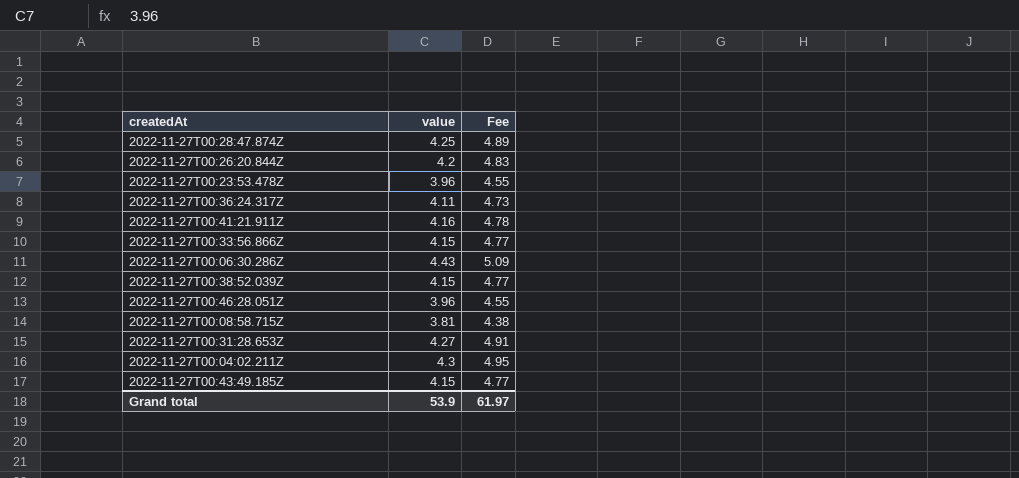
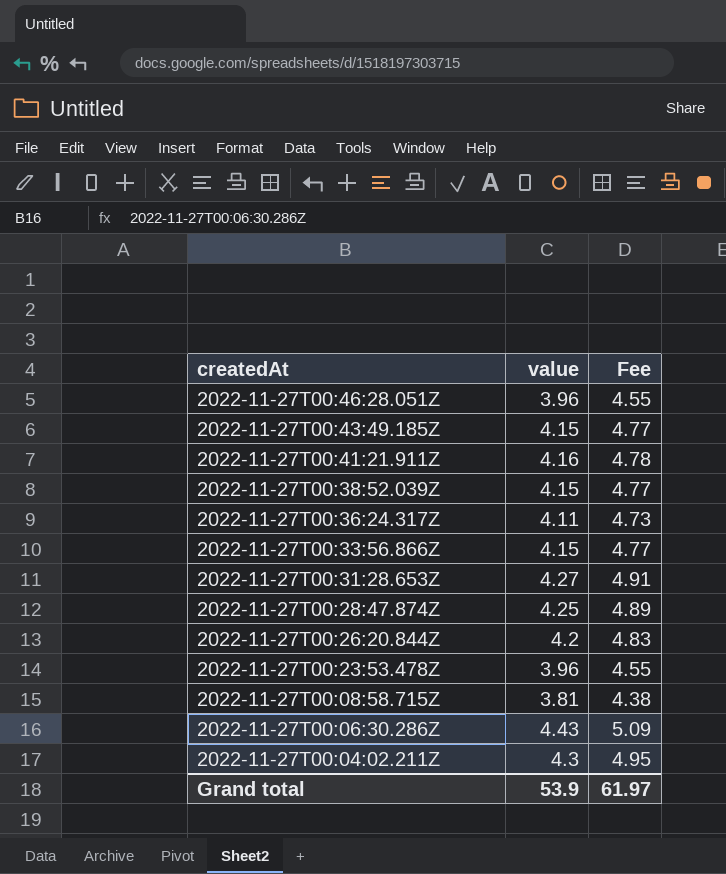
row order: none -> createdAt descending

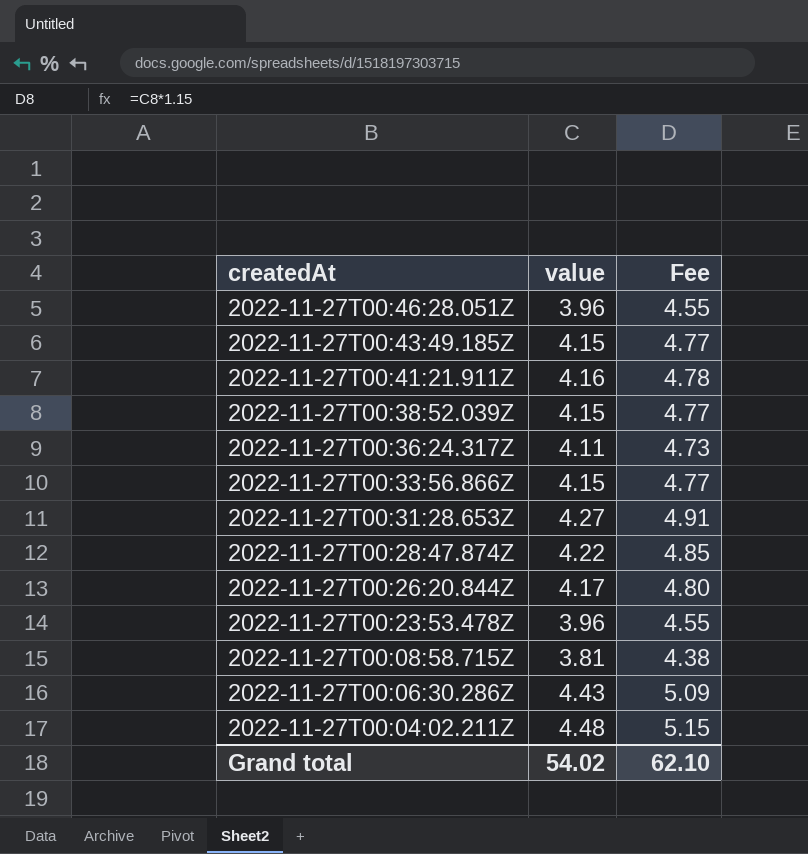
2022-11-27T00:28:47.874Z | value: 4.25 -> 4.22
2022-11-27T00:28:47.874Z | Fee: 4.89 -> 4.85
2022-11-27T00:26:20.844Z | value: 4.2 -> 4.17
2022-11-27T00:26:20.844Z | Fee: 4.83 -> 4.80
2022-11-27T00:04:02.211Z | value: 4.3 -> 4.48
2022-11-27T00:04:02.211Z | Fee: 4.95 -> 5.15
Grand total | value: 53.9 -> 54.02
Grand total | Fee: 61.97 -> 62.10

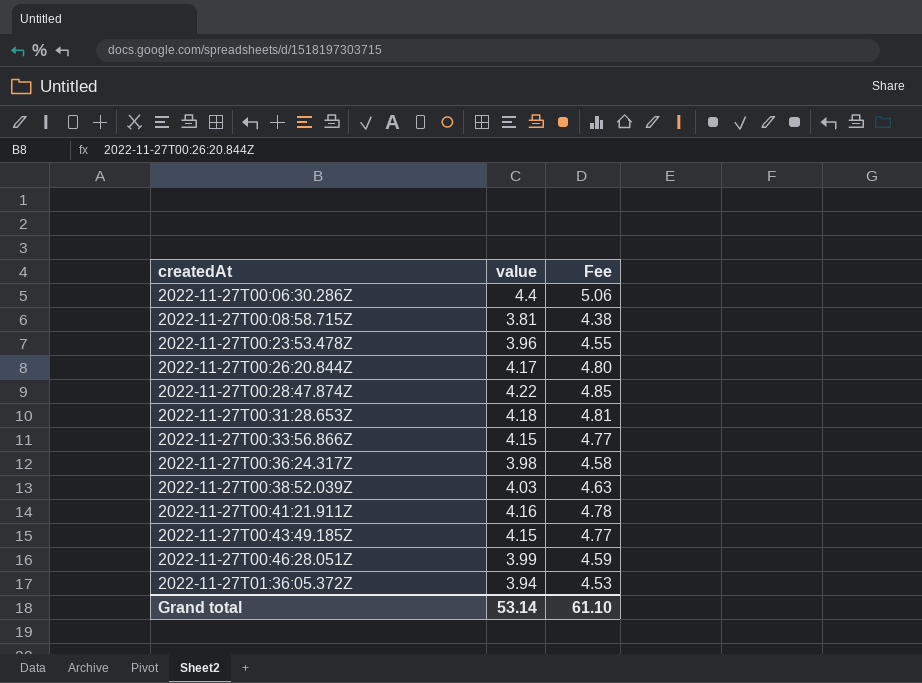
row order: createdAt descending -> createdAt ascending
row 2022-11-27T00:04:02.211Z: 4.48 | 5.15 -> none
2022-11-27T00:06:30.286Z | value: 4.43 -> 4.4
2022-11-27T00:06:30.286Z | Fee: 5.09 -> 5.06
2022-11-27T00:31:28.653Z | value: 4.27 -> 4.18
2022-11-27T00:31:28.653Z | Fee: 4.91 -> 4.81
2022-11-27T00:36:24.317Z | value: 4.11 -> 3.98
2022-11-27T00:36:24.317Z | Fee: 4.73 -> 4.58
2022-11-27T00:38:52.039Z | value: 4.15 -> 4.03
2022-11-27T00:38:52.039Z | Fee: 4.77 -> 4.63
2022-11-27T00:46:28.051Z | value: 3.96 -> 3.99
2022-11-27T00:46:28.051Z | Fee: 4.55 -> 4.59
row 2022-11-27T01:36:05.372Z: none -> 3.94 | 4.53
Grand total | value: 54.02 -> 53.14
Grand total | Fee: 62.10 -> 61.10

